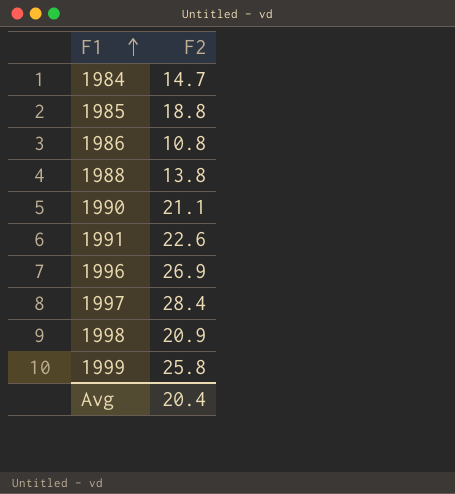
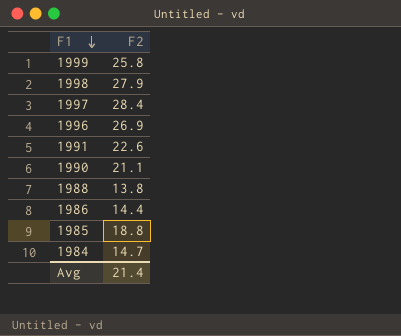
row order: F1 ascending -> F1 descending
1998 | F2: 20.9 -> 27.9
1986 | F2: 10.8 -> 14.4
Avg | F2: 20.4 -> 21.4

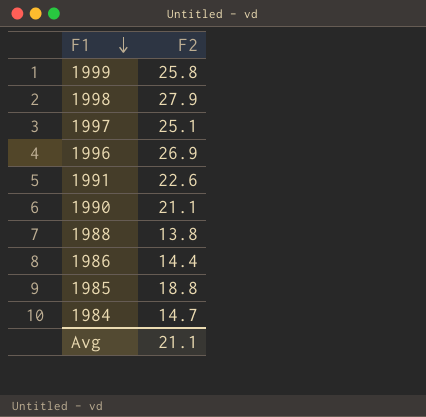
1997 | F2: 28.4 -> 25.1
Avg | F2: 21.4 -> 21.1

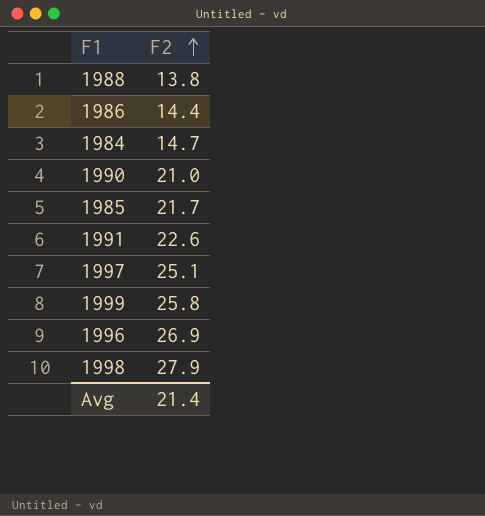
row order: F1 descending -> F2 ascending
1990 | F2: 21.1 -> 21.0
1985 | F2: 18.8 -> 21.7
Avg | F2: 21.1 -> 21.4

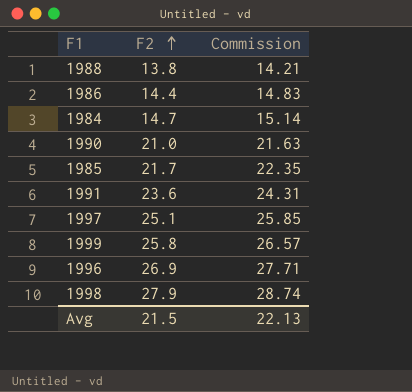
column Commission | formula: none -> [F2] * 1.03
1991 | F2: 22.6 -> 23.6
Avg | F2: 21.4 -> 21.5

